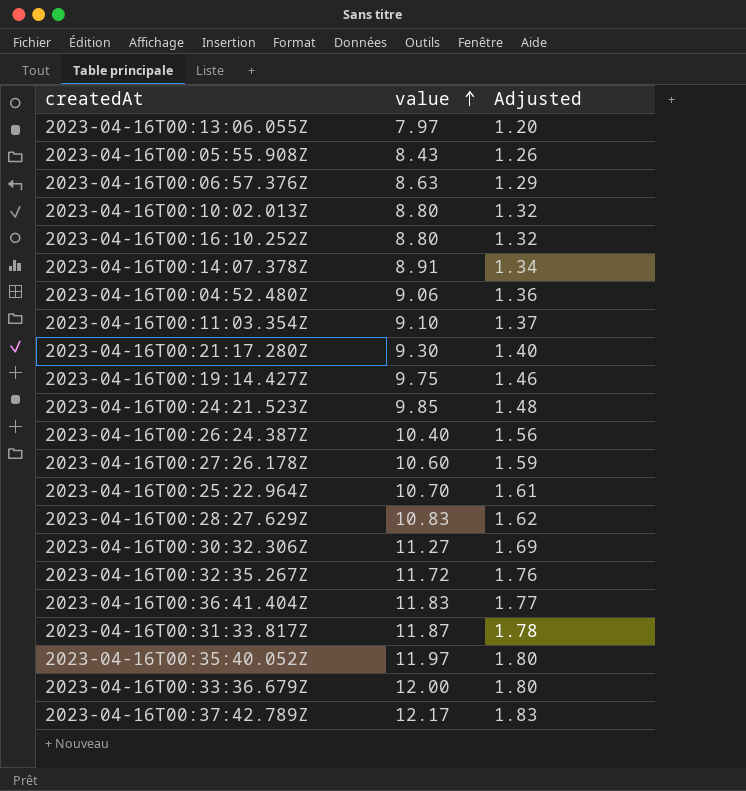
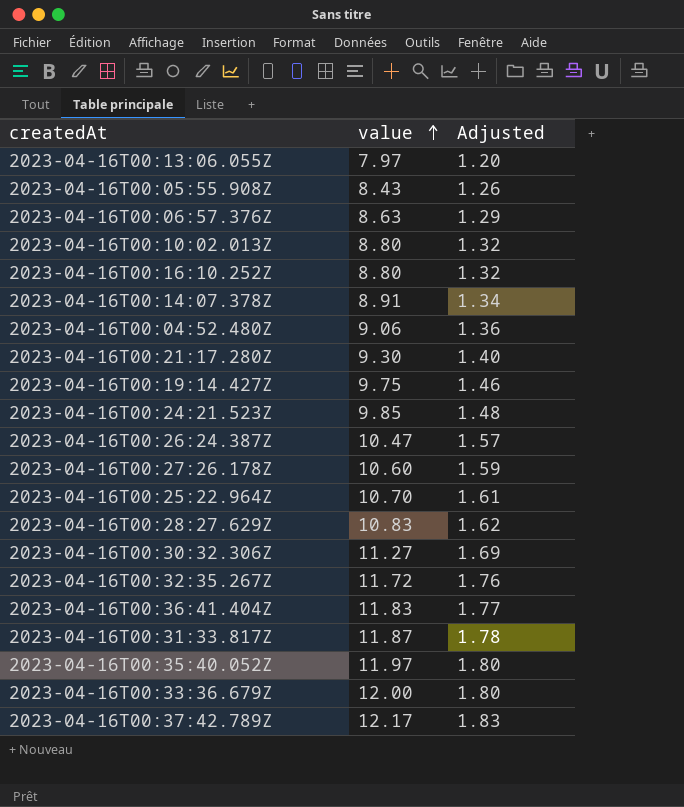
row 2023-04-16T00:11:03.354Z: 9.10 | 1.37 -> none
2023-04-16T00:26:24.387Z | value: 10.40 -> 10.47
2023-04-16T00:26:24.387Z | Adjusted: 1.56 -> 1.57

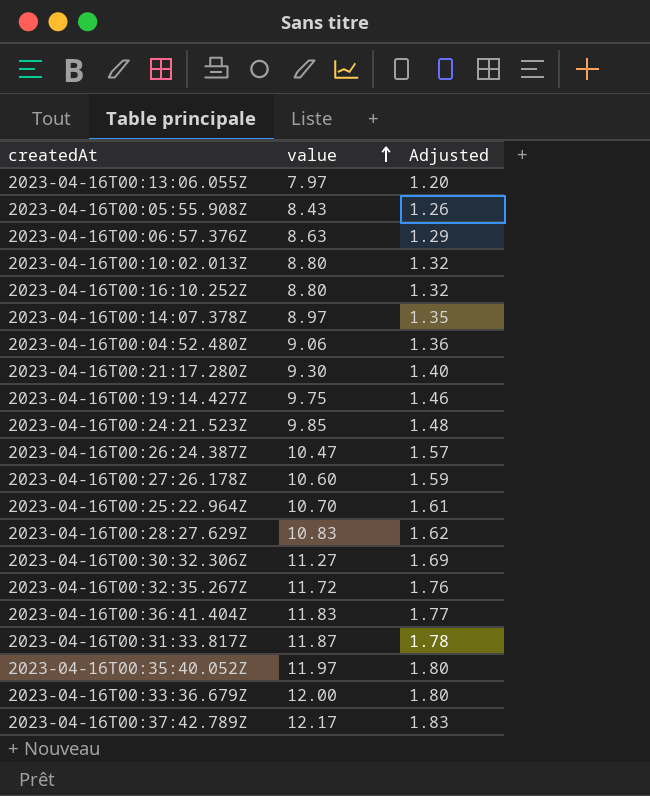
2023-04-16T00:14:07.378Z | value: 8.91 -> 8.97
2023-04-16T00:14:07.378Z | Adjusted: 1.34 -> 1.35

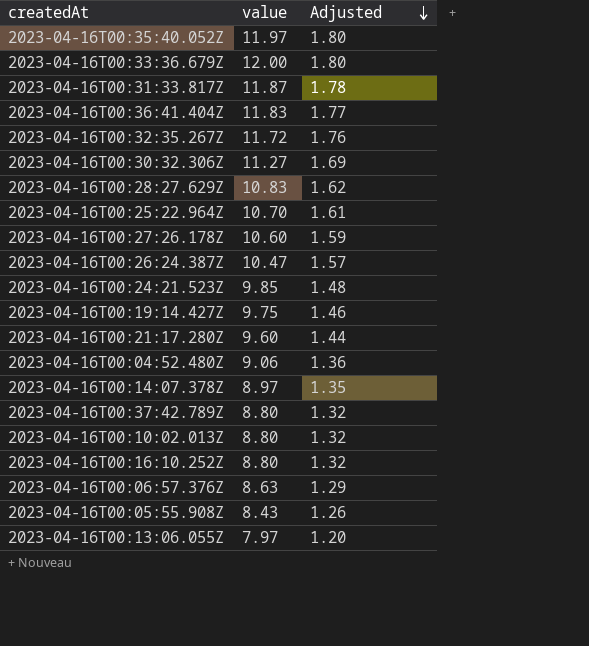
row order: value ascending -> Adjusted descending
2023-04-16T00:21:17.280Z | value: 9.30 -> 9.60
2023-04-16T00:21:17.280Z | Adjusted: 1.40 -> 1.44
2023-04-16T00:37:42.789Z | value: 12.17 -> 8.80
2023-04-16T00:37:42.789Z | Adjusted: 1.83 -> 1.32

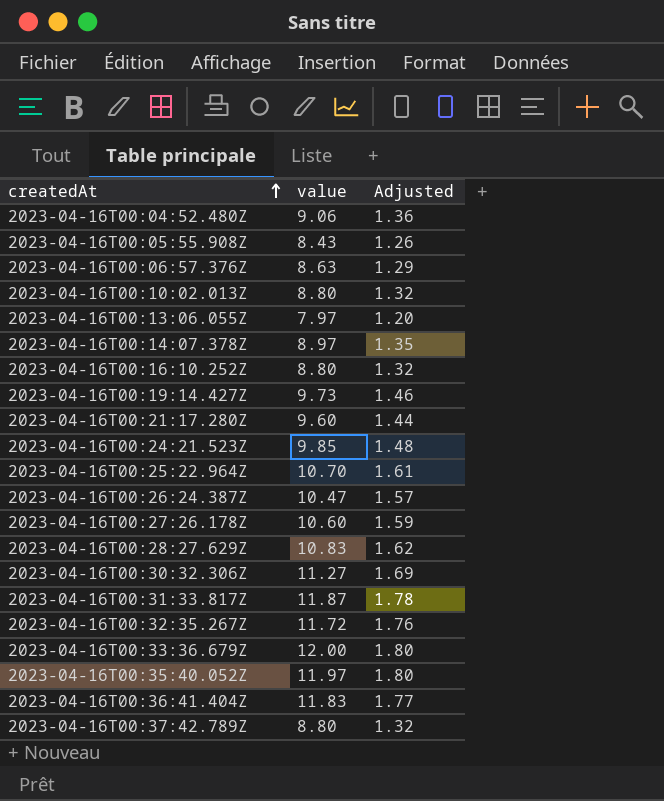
row order: Adjusted descending -> createdAt ascending
2023-04-16T00:19:14.427Z | value: 9.75 -> 9.73

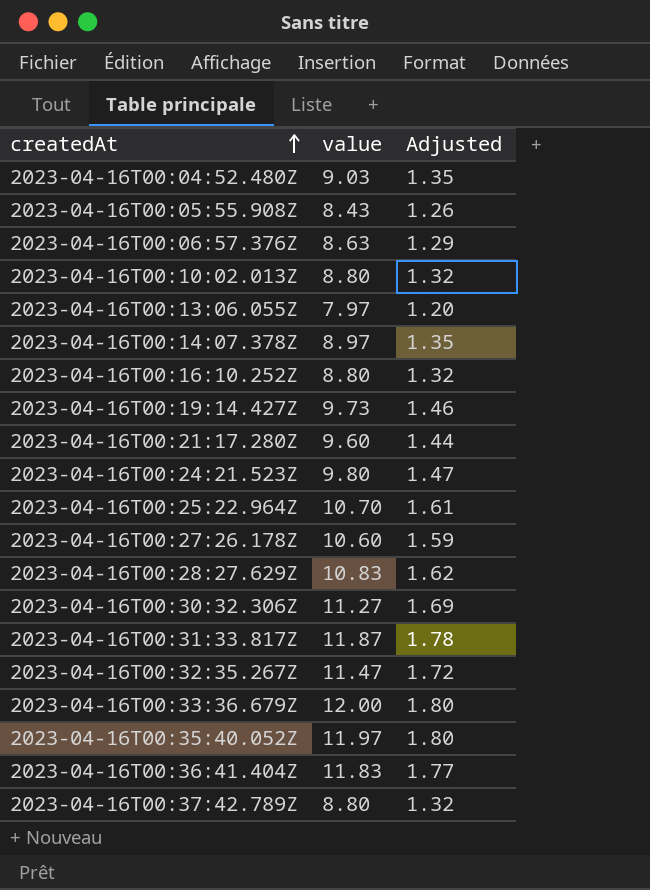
row 2023-04-16T00:26:24.387Z: 10.47 | 1.57 -> none
2023-04-16T00:04:52.480Z | value: 9.06 -> 9.03
2023-04-16T00:04:52.480Z | Adjusted: 1.36 -> 1.35
2023-04-16T00:24:21.523Z | value: 9.85 -> 9.80
2023-04-16T00:24:21.523Z | Adjusted: 1.48 -> 1.47
2023-04-16T00:32:35.267Z | value: 11.72 -> 11.47
2023-04-16T00:32:35.267Z | Adjusted: 1.76 -> 1.72

